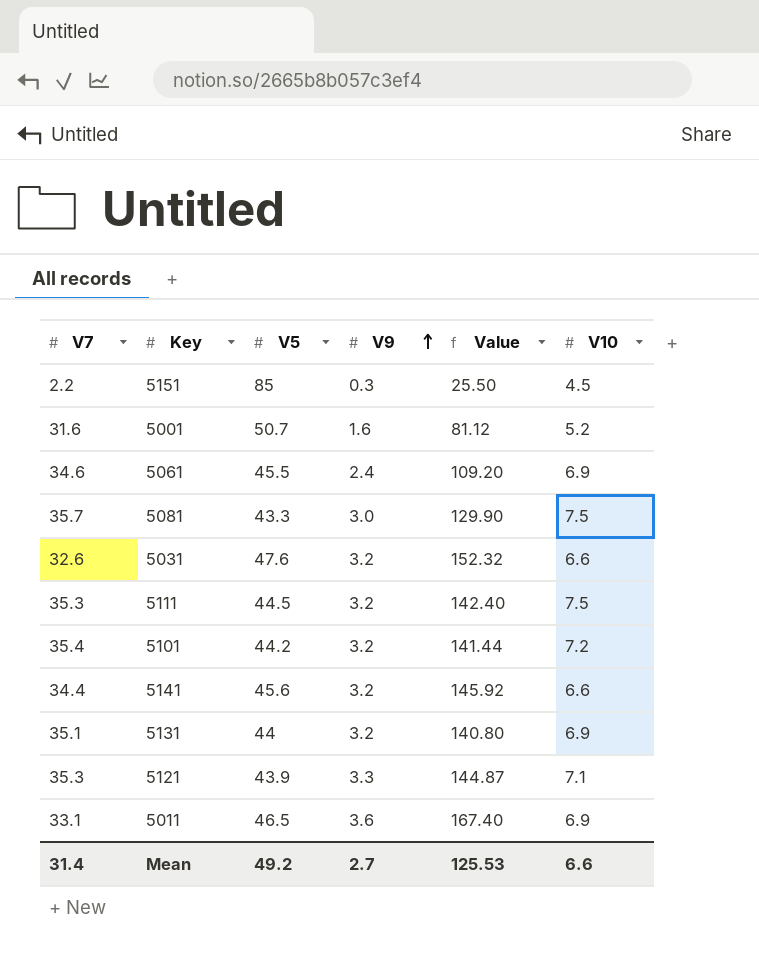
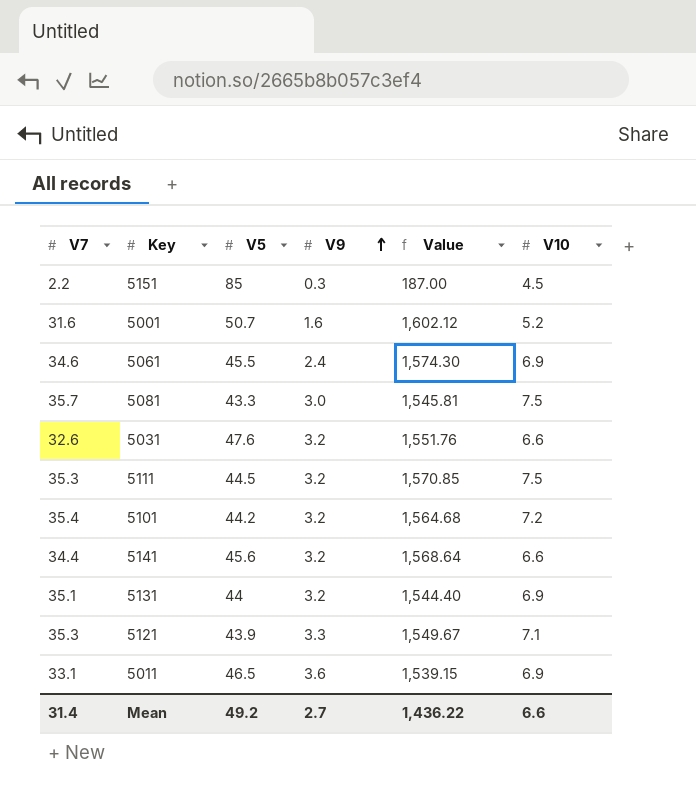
column Value | formula: [V5] * [V9] -> [V7] * [V5]
Mean | Value: 125.53 -> 1,436.22

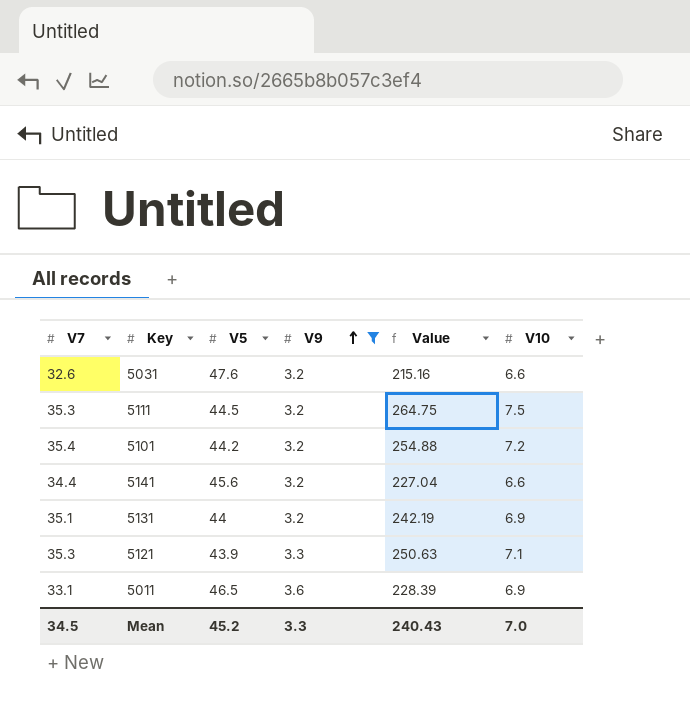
filter: none -> V9 >= 3.2
column Value | formula: [V7] * [V5] -> [V7] * [V10]
Mean | V7: 31.4 -> 34.5
Mean | V5: 49.2 -> 45.2
Mean | V9: 2.7 -> 3.3
Mean | Value: 1,436.22 -> 240.43
Mean | V10: 6.6 -> 7.0

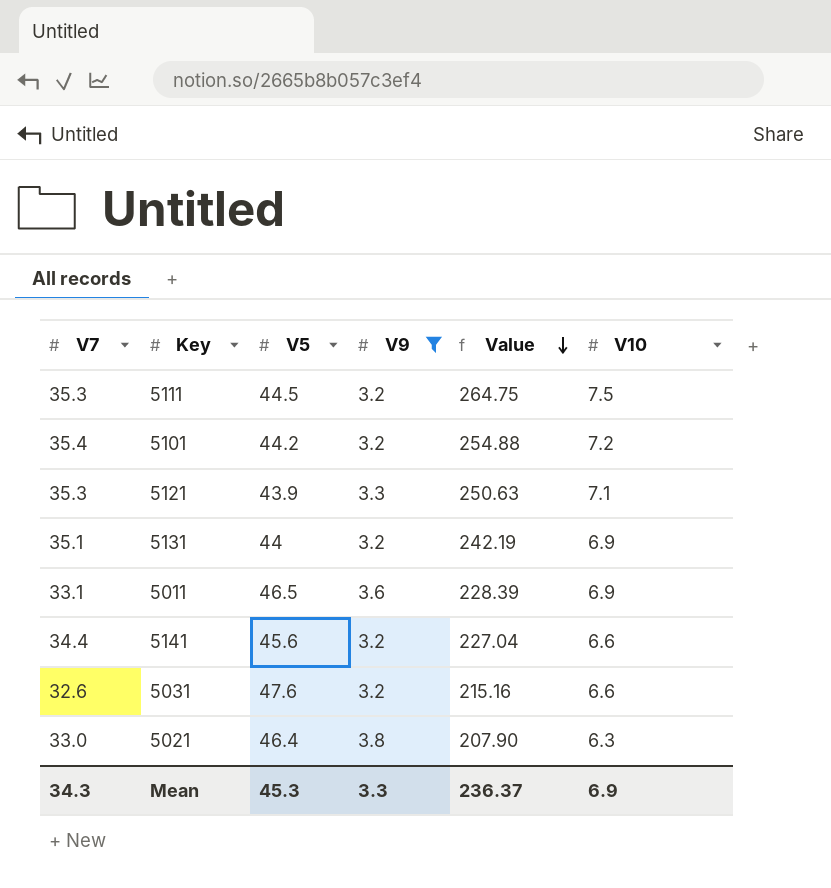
row order: V9 ascending -> Value descending
row 5021: none -> 33.0 | 46.4 | 3.8 | 207.90 | 6.3
Mean | V7: 34.5 -> 34.3
Mean | V5: 45.2 -> 45.3
Mean | Value: 240.43 -> 236.37
Mean | V10: 7.0 -> 6.9

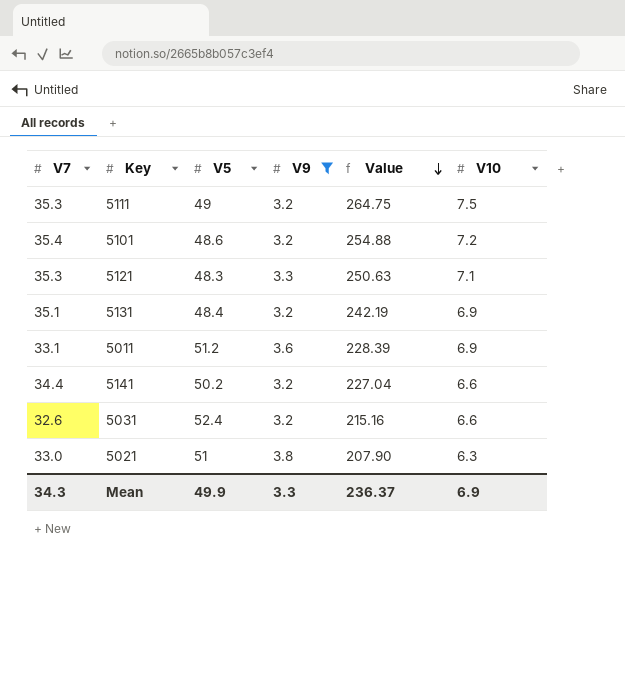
5111 | V5: 44.5 -> 49
5101 | V5: 44.2 -> 48.6
5121 | V5: 43.9 -> 48.3
5131 | V5: 44 -> 48.4
5011 | V5: 46.5 -> 51.2
5141 | V5: 45.6 -> 50.2
5031 | V5: 47.6 -> 52.4
5021 | V5: 46.4 -> 51
Mean | V5: 45.3 -> 49.9

